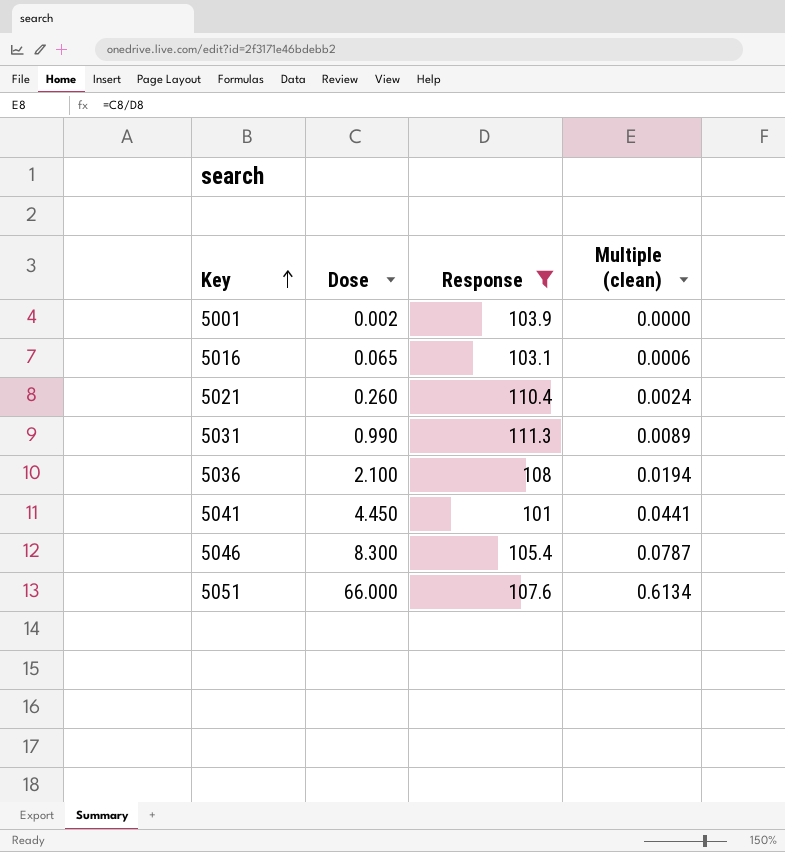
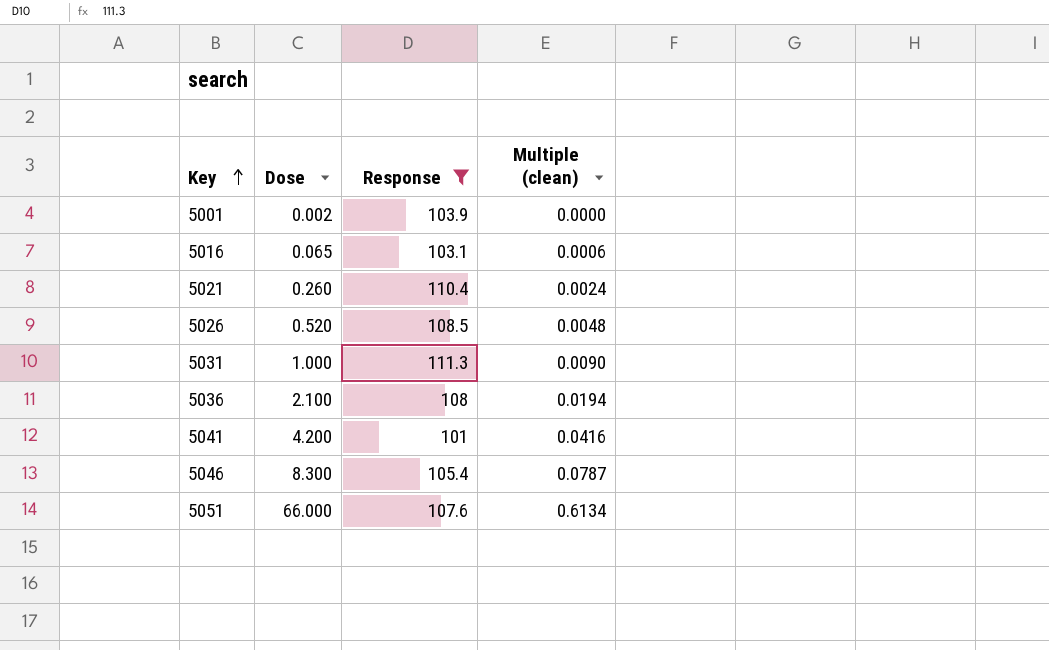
row 5026: none -> 0.520 | 108.5 | 0.0048
5031 | Dose: 0.990 -> 1.000
5031 | Multiple (clean): 0.0089 -> 0.0090
5041 | Dose: 4.450 -> 4.200
5041 | Multiple (clean): 0.0441 -> 0.0416

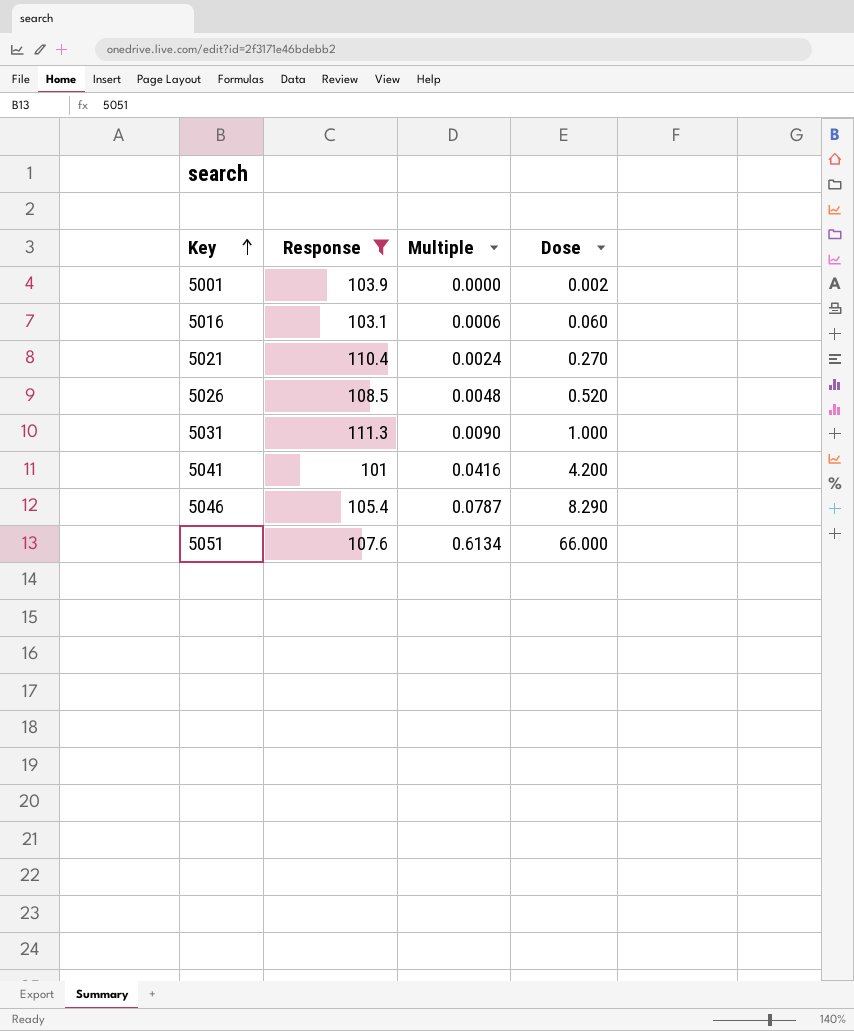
column name: Multiple (clean) -> Multiple
column Dose | position: 2 -> 4
row 5036: 2.100 | 108 | 0.0194 -> none
5016 | Dose: 0.065 -> 0.060
5021 | Dose: 0.260 -> 0.270
5046 | Dose: 8.300 -> 8.290

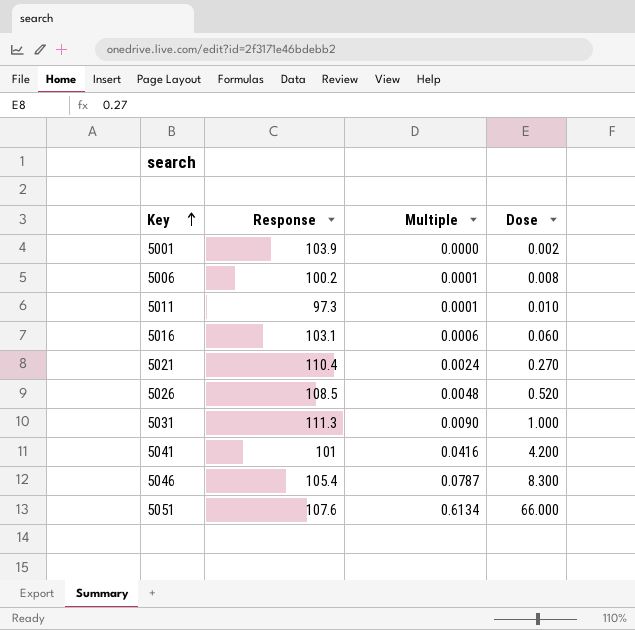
filter: Response >= 101 -> none
5046 | Dose: 8.290 -> 8.300

